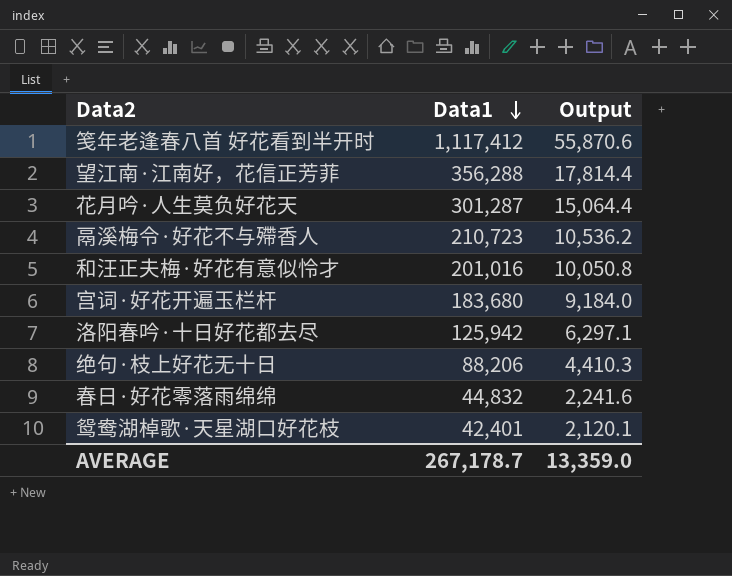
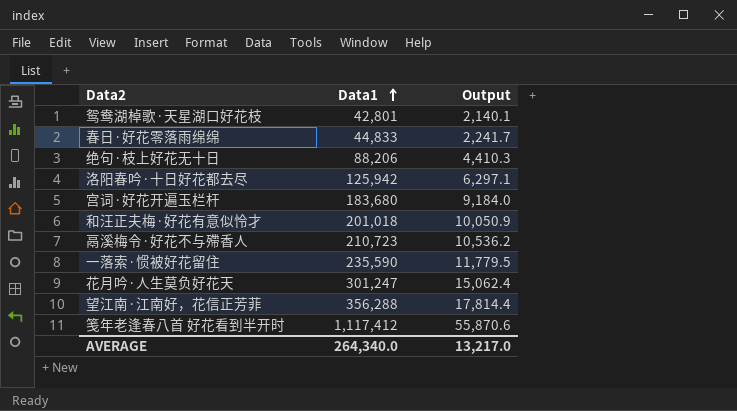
row order: Data1 descending -> Data1 ascending
鸳鸯湖棹歌·天星湖口好花枝 | Data1: 42,401 -> 42,801
鸳鸯湖棹歌·天星湖口好花枝 | Output: 2,120.1 -> 2,140.1
春日·好花零落雨绵绵 | Data1: 44,832 -> 44,833
春日·好花零落雨绵绵 | Output: 2,241.6 -> 2,241.7
和汪正夫梅·好花有意似怜才 | Data1: 201,016 -> 201,018
和汪正夫梅·好花有意似怜才 | Output: 10,050.8 -> 10,050.9
row 一落索·惯被好花留住: none -> 235,590 | 11,779.5
花月吟·人生莫负好花天 | Data1: 301,287 -> 301,247
花月吟·人生莫负好花天 | Output: 15,064.4 -> 15,062.4
AVERAGE | Data1: 267,178.7 -> 264,340.0
AVERAGE | Output: 13,359.0 -> 13,217.0

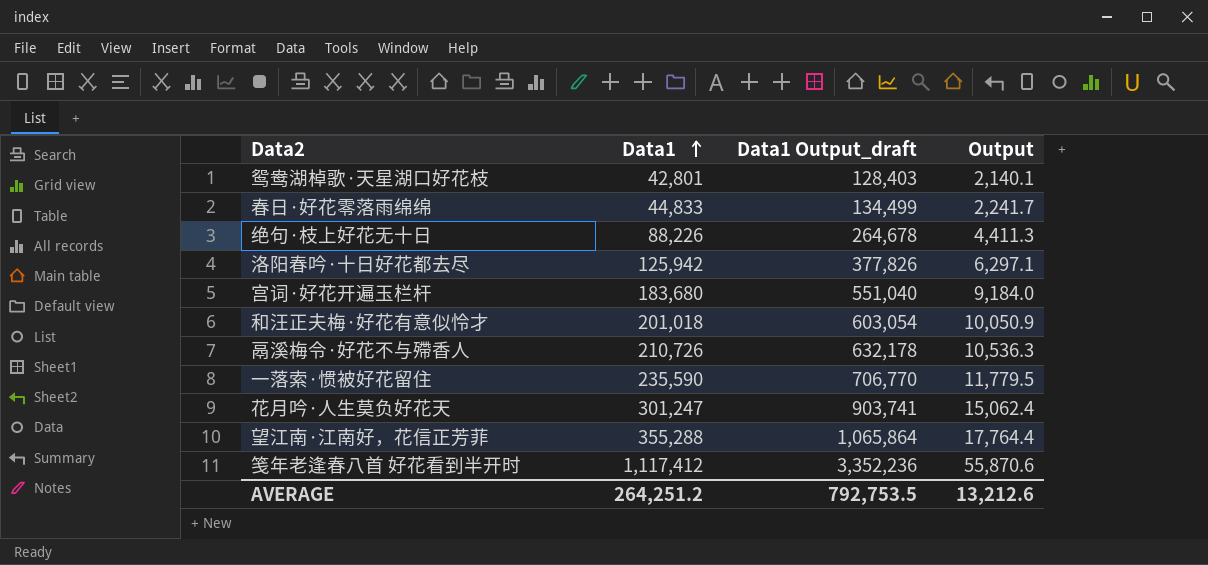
column Data1 Output_draft | formula: none -> [Data1] * 3
绝句·枝上好花无十日 | Data1: 88,206 -> 88,226
绝句·枝上好花无十日 | Output: 4,410.3 -> 4,411.3
鬲溪梅令·好花不与殢香人 | Data1: 210,723 -> 210,726
鬲溪梅令·好花不与殢香人 | Output: 10,536.2 -> 10,536.3
望江南·江南好，花信正芳菲 | Data1: 356,288 -> 355,288
望江南·江南好，花信正芳菲 | Output: 17,814.4 -> 17,764.4
AVERAGE | Data1: 264,340.0 -> 264,251.2
AVERAGE | Output: 13,217.0 -> 13,212.6

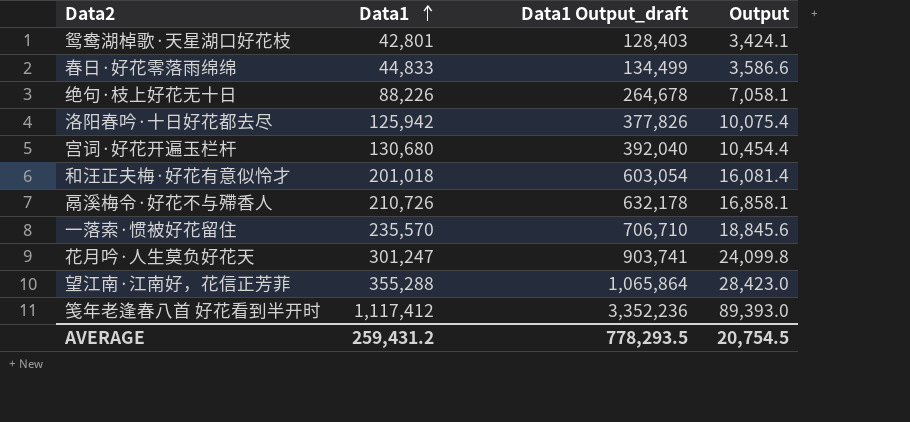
column Output | formula: [Data1] * 0.05 -> [Data1] * 0.08
宫词·好花开遍玉栏杆 | Data1: 183,680 -> 130,680
宫词·好花开遍玉栏杆 | Data1 Output_draft: 551,040 -> 392,040
一落索·惯被好花留住 | Data1: 235,590 -> 235,570
一落索·惯被好花留住 | Data1 Output_draft: 706,770 -> 706,710
AVERAGE | Data1: 264,251.2 -> 259,431.2
AVERAGE | Data1 Output_draft: 792,753.5 -> 778,293.5
AVERAGE | Output: 13,212.6 -> 20,754.5

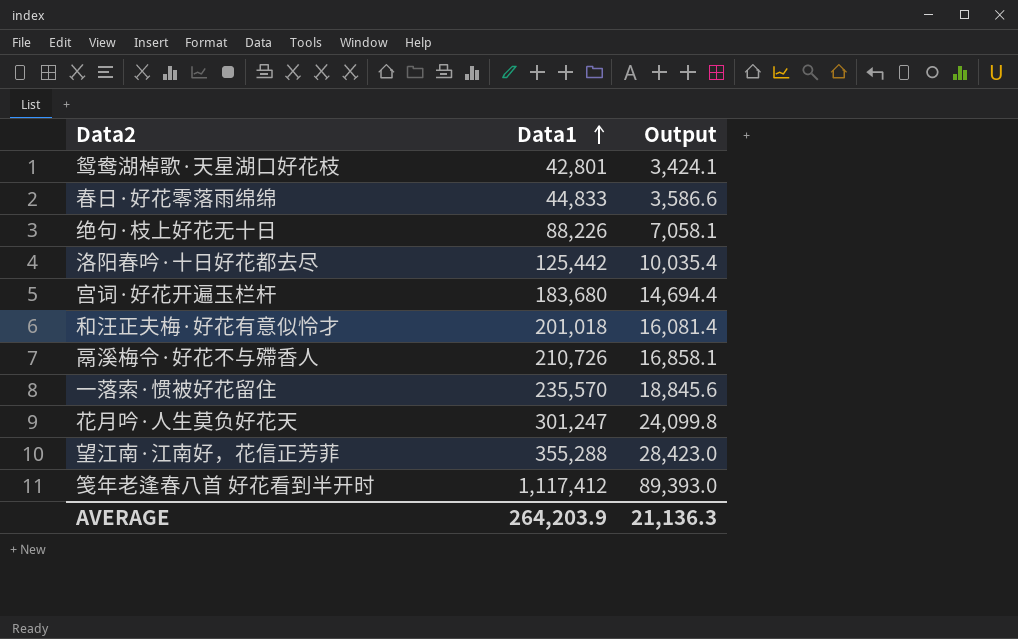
column Data1 Output_draft | formula: [Data1] * 3 -> none
洛阳春吟·十日好花都去尽 | Data1: 125,942 -> 125,442
洛阳春吟·十日好花都去尽 | Output: 10,075.4 -> 10,035.4
宫词·好花开遍玉栏杆 | Data1: 130,680 -> 183,680
宫词·好花开遍玉栏杆 | Output: 10,454.4 -> 14,694.4
AVERAGE | Data1: 259,431.2 -> 264,203.9
AVERAGE | Output: 20,754.5 -> 21,136.3

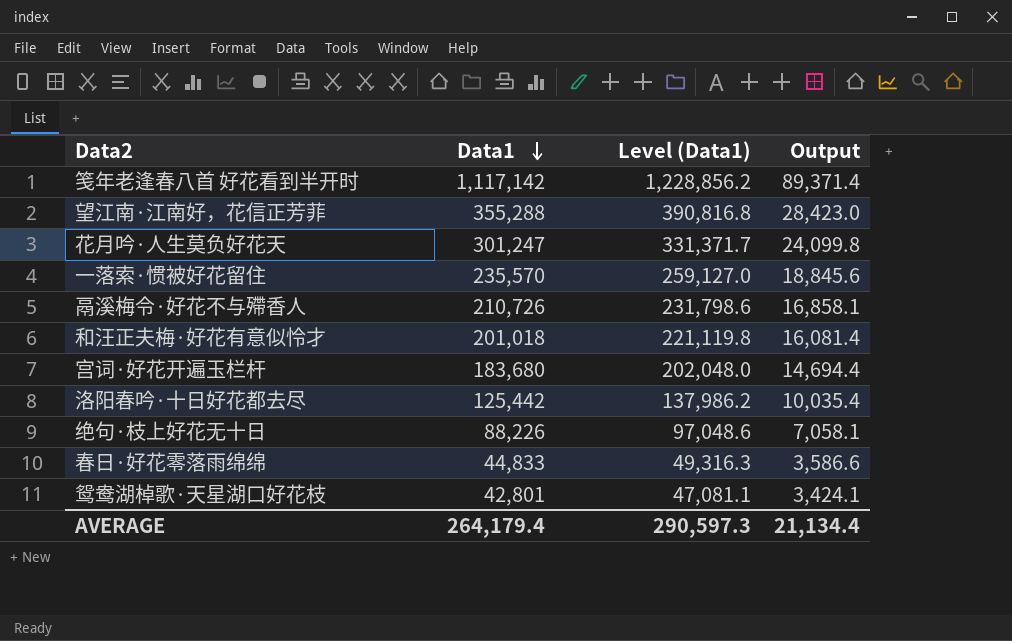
row order: Data1 ascending -> Data1 descending
column Level (Data1) | formula: none -> [Data1] * 1.1
笺年老逢春八首 好花看到半开时 | Data1: 1,117,412 -> 1,117,142
笺年老逢春八首 好花看到半开时 | Output: 89,393.0 -> 89,371.4
AVERAGE | Data1: 264,203.9 -> 264,179.4
AVERAGE | Output: 21,136.3 -> 21,134.4

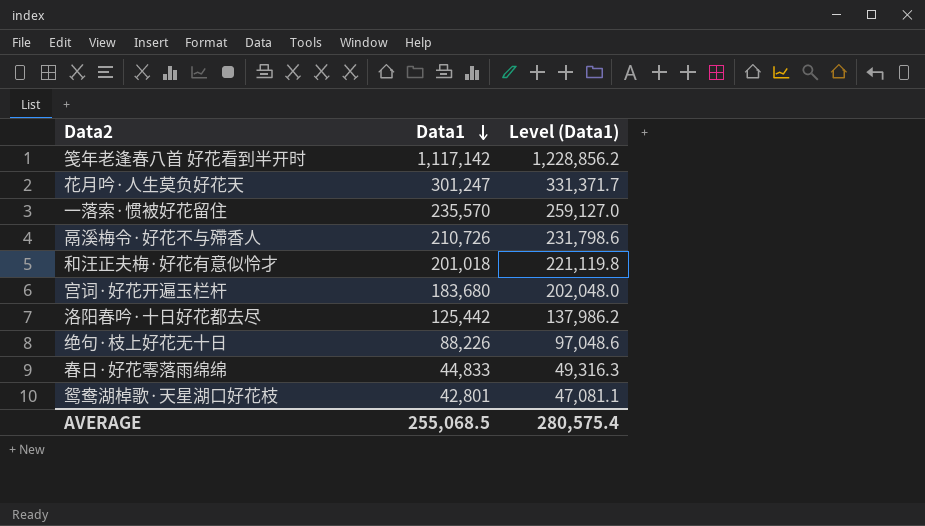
column Output | formula: [Data1] * 0.08 -> none
row 望江南·江南好，花信正芳菲: 355,288 | 390,816.8 | 28,423.0 -> none
AVERAGE | Data1: 264,179.4 -> 255,068.5
AVERAGE | Level (Data1): 290,597.3 -> 280,575.4

